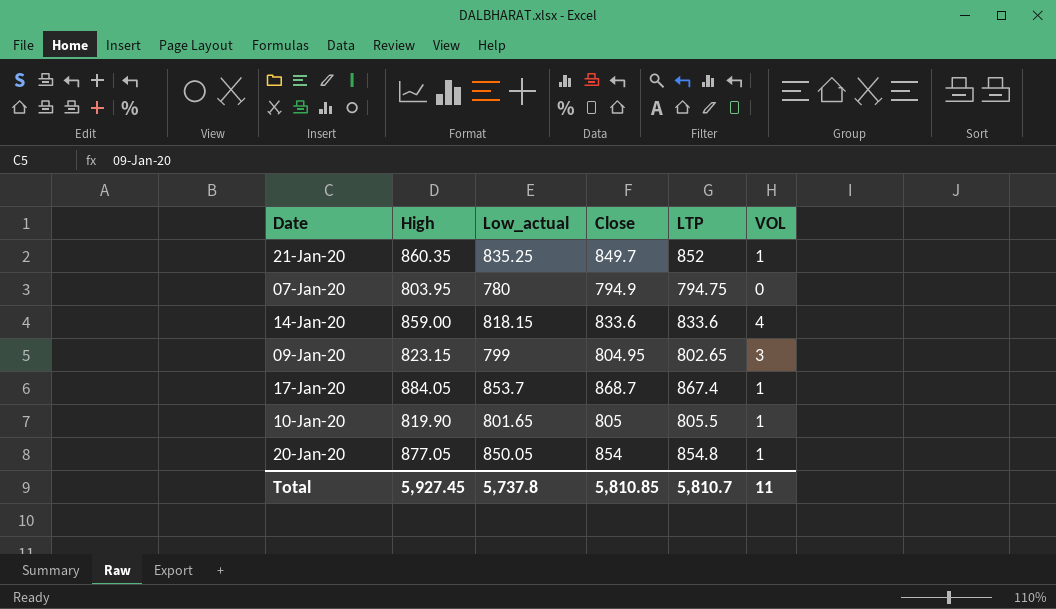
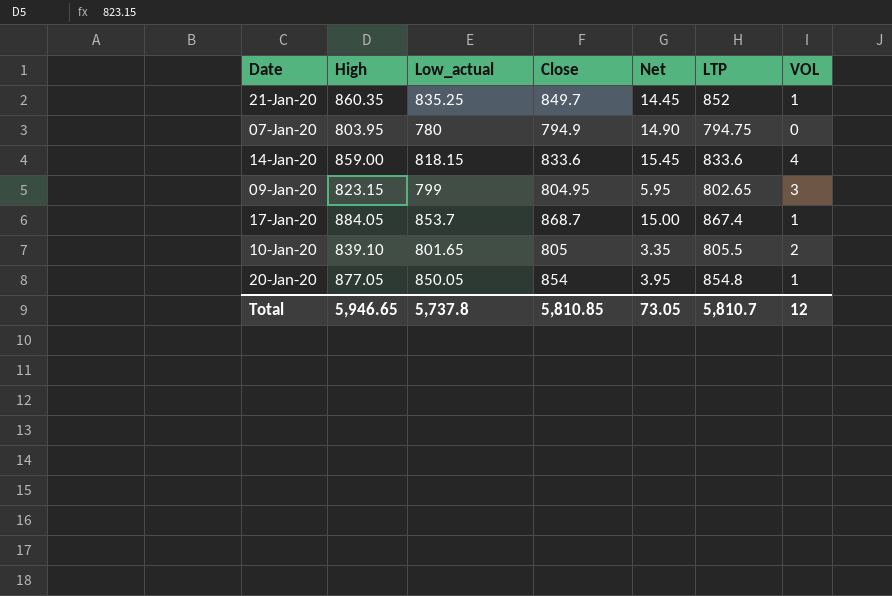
column Net | formula: none -> [Close] - [Low_actual]
10-Jan-20 | High: 819.90 -> 839.10
10-Jan-20 | VOL: 1 -> 2
Total | High: 5,927.45 -> 5,946.65
Total | VOL: 11 -> 12

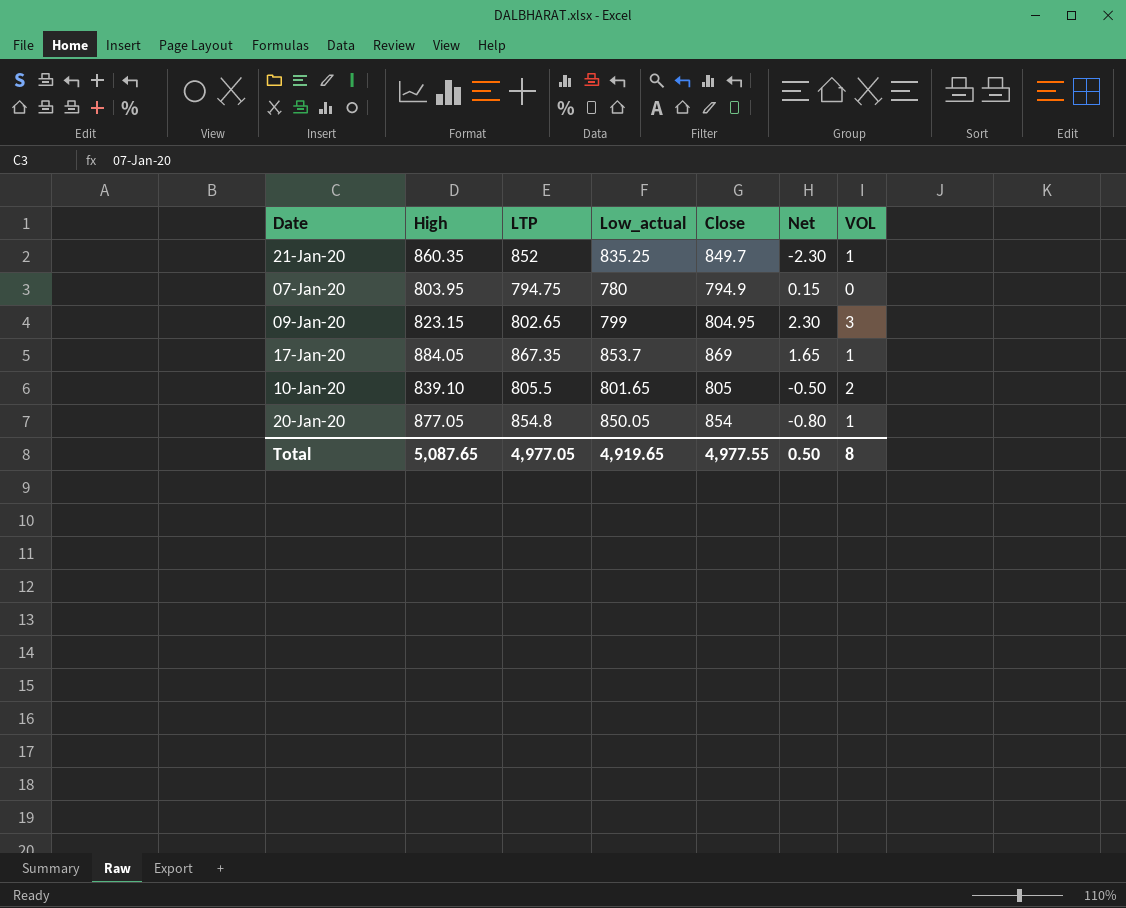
column LTP | position: 6 -> 3
column Net | formula: [Close] - [Low_actual] -> [Close] - [LTP]
row 14-Jan-20: 859.00 | 818.15 | 833.6 | 15.45 | 833.6 | 4 -> none
17-Jan-20 | LTP: 867.4 -> 867.35
17-Jan-20 | Close: 868.7 -> 869
Total | High: 5,946.65 -> 5,087.65
Total | LTP: 5,810.7 -> 4,977.05
Total | Low_actual: 5,737.8 -> 4,919.65
Total | Close: 5,810.85 -> 4,977.55
Total | Net: 73.05 -> 0.50
Total | VOL: 12 -> 8

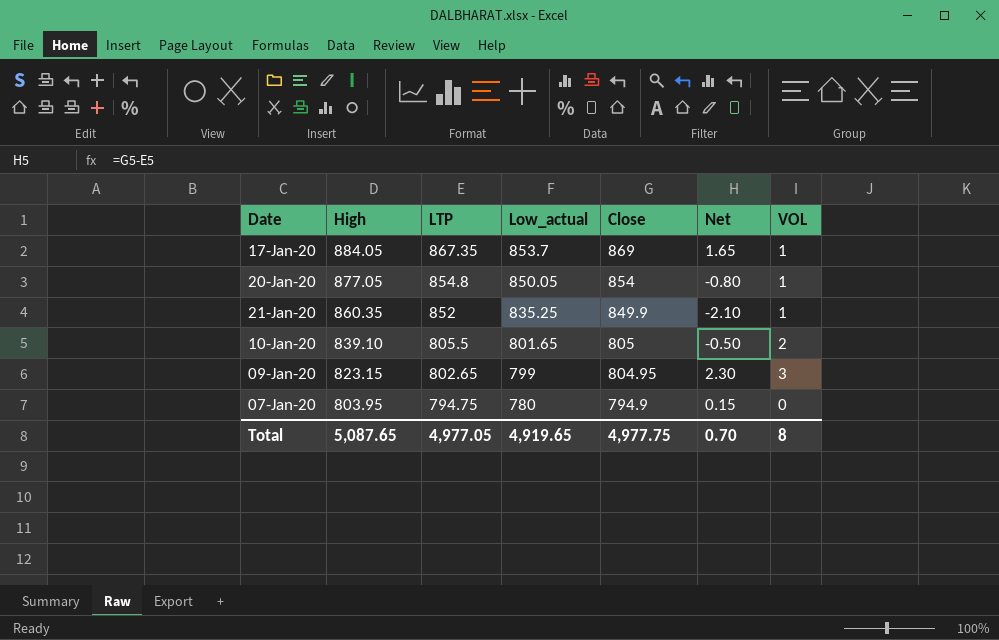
row order: none -> High descending
21-Jan-20 | Close: 849.7 -> 849.9
21-Jan-20 | Net: -2.30 -> -2.10
Total | Close: 4,977.55 -> 4,977.75
Total | Net: 0.50 -> 0.70

